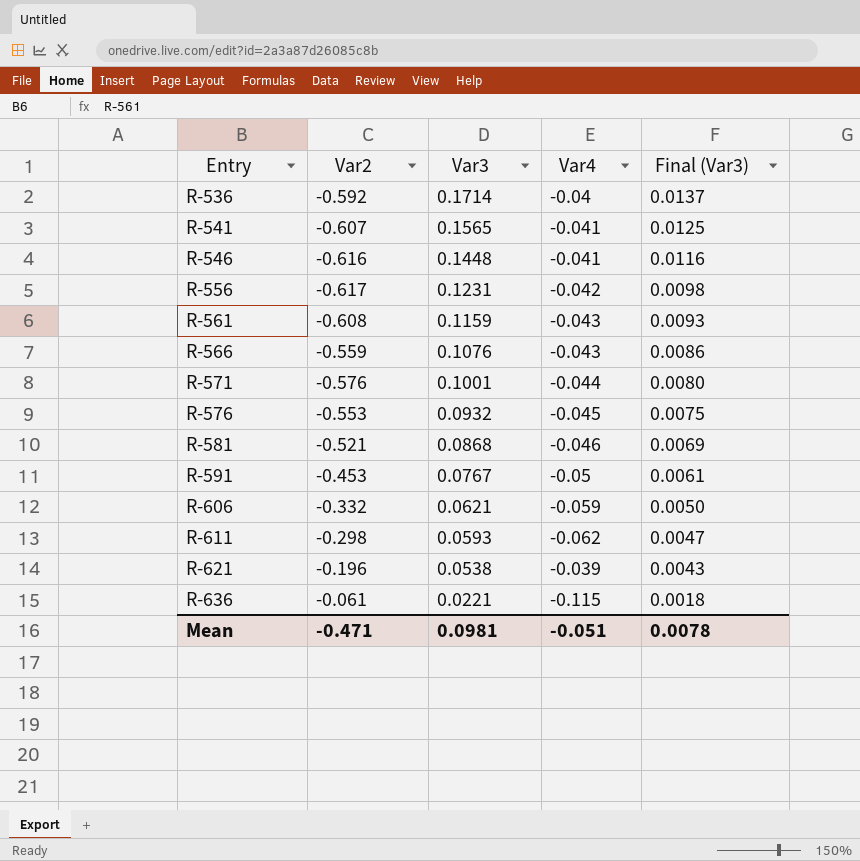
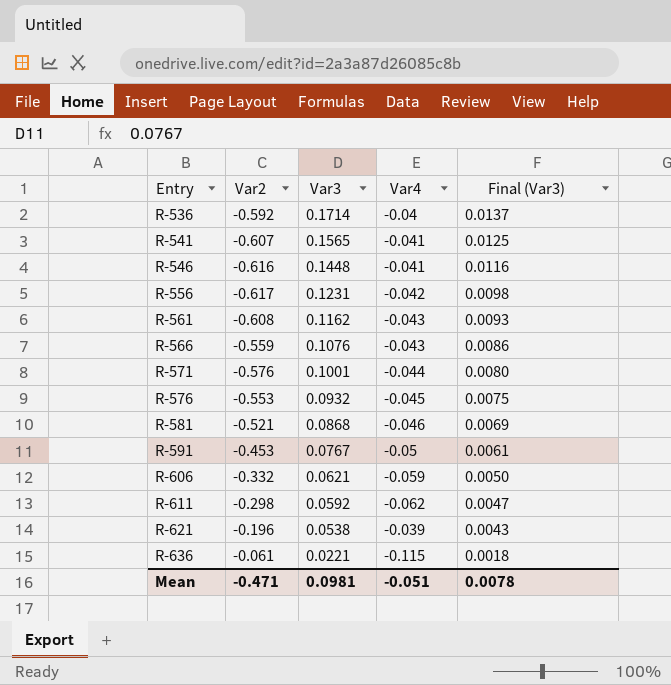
R-561 | Var3: 0.1159 -> 0.1162
R-611 | Var3: 0.0593 -> 0.0592

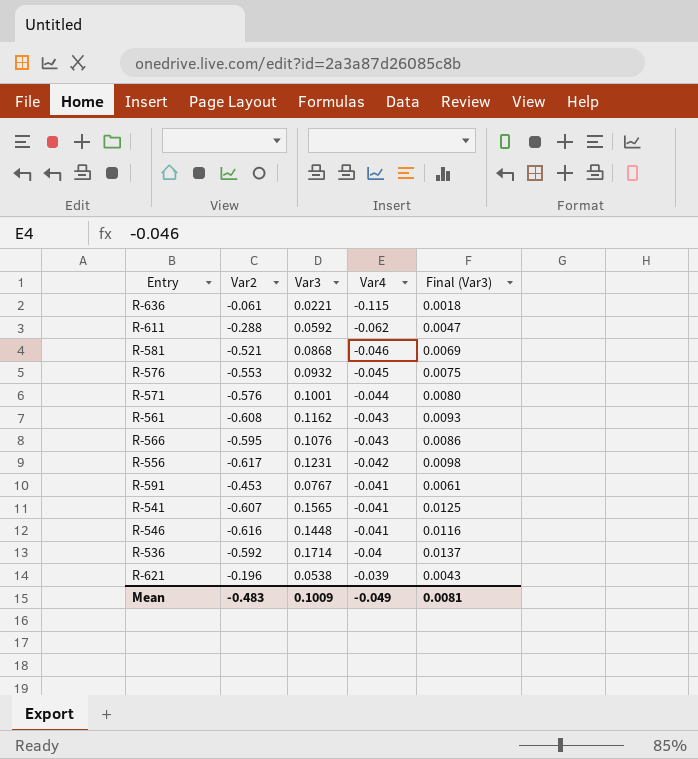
row order: Entry ascending -> Var4 ascending
row R-606: -0.332 | 0.0621 | -0.059 | 0.0050 -> none
R-611 | Var2: -0.298 -> -0.288
R-566 | Var2: -0.559 -> -0.595
R-591 | Var4: -0.05 -> -0.041
Mean | Var2: -0.471 -> -0.483
Mean | Var3: 0.0981 -> 0.1009
Mean | Var4: -0.051 -> -0.049
Mean | Final (Var3): 0.0078 -> 0.0081

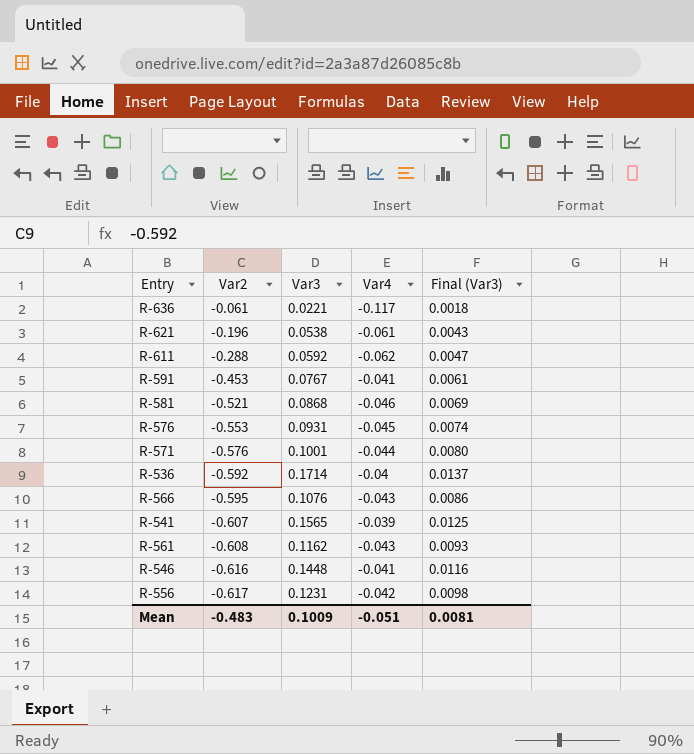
row order: Var4 ascending -> Var2 descending
R-636 | Var4: -0.115 -> -0.117
R-621 | Var4: -0.039 -> -0.061
R-576 | Var3: 0.0932 -> 0.0931
R-576 | Final (Var3): 0.0075 -> 0.0074
R-541 | Var4: -0.041 -> -0.039
Mean | Var4: -0.049 -> -0.051

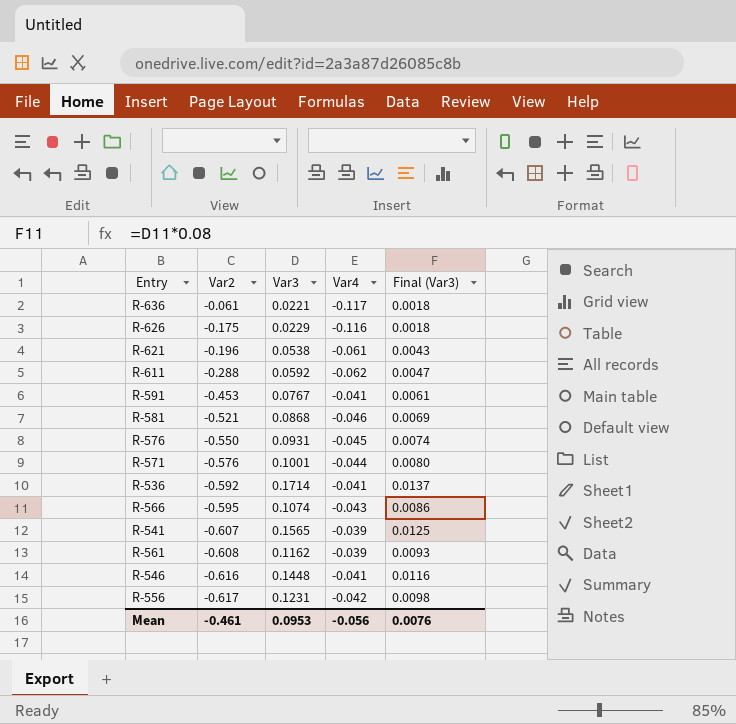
row R-626: none -> -0.175 | 0.0229 | -0.116 | 0.0018
R-576 | Var2: -0.553 -> -0.550
R-536 | Var4: -0.04 -> -0.041
R-566 | Var3: 0.1076 -> 0.1074
R-561 | Var4: -0.043 -> -0.039
Mean | Var2: -0.483 -> -0.461
Mean | Var3: 0.1009 -> 0.0953
Mean | Var4: -0.051 -> -0.056
Mean | Final (Var3): 0.0081 -> 0.0076

